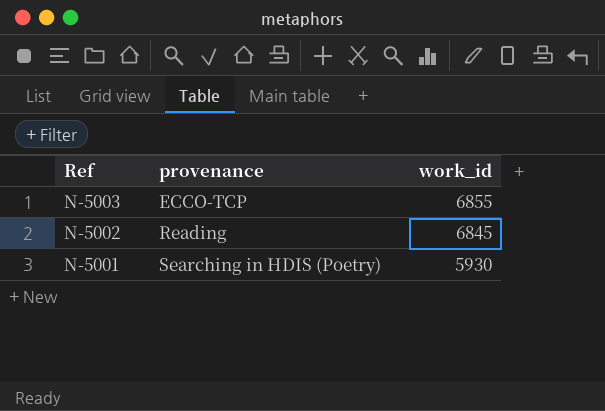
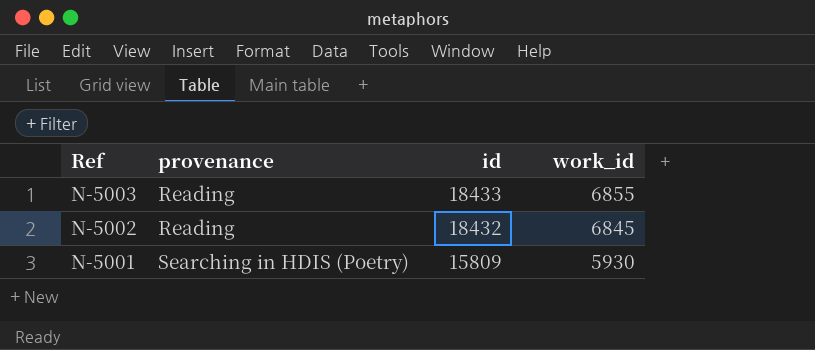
column id | position: none -> 3
N-5003 | provenance: ECCO-TCP -> Reading

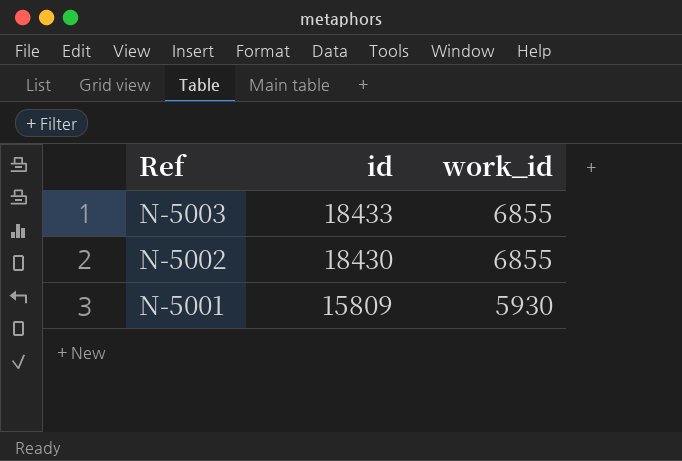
column provenance | position: 2 -> none
N-5002 | id: 18432 -> 18430
N-5002 | work_id: 6845 -> 6855

